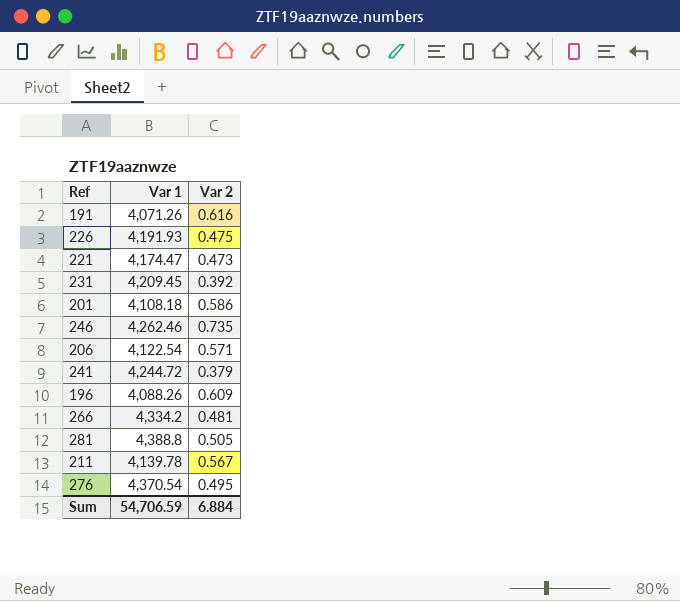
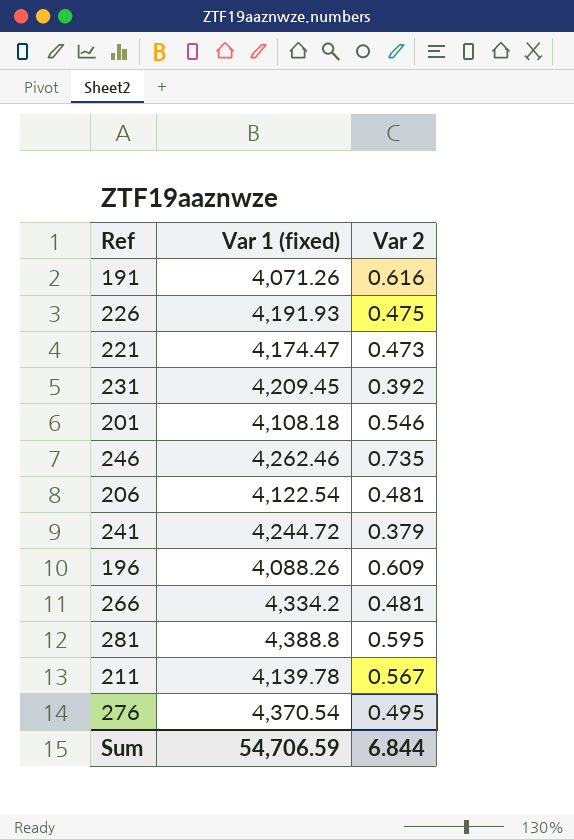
column name: Var 1 -> Var 1 (fixed)
201 | Var 2: 0.586 -> 0.546
206 | Var 2: 0.571 -> 0.481
281 | Var 2: 0.505 -> 0.595
Sum | Var 2: 6.884 -> 6.844

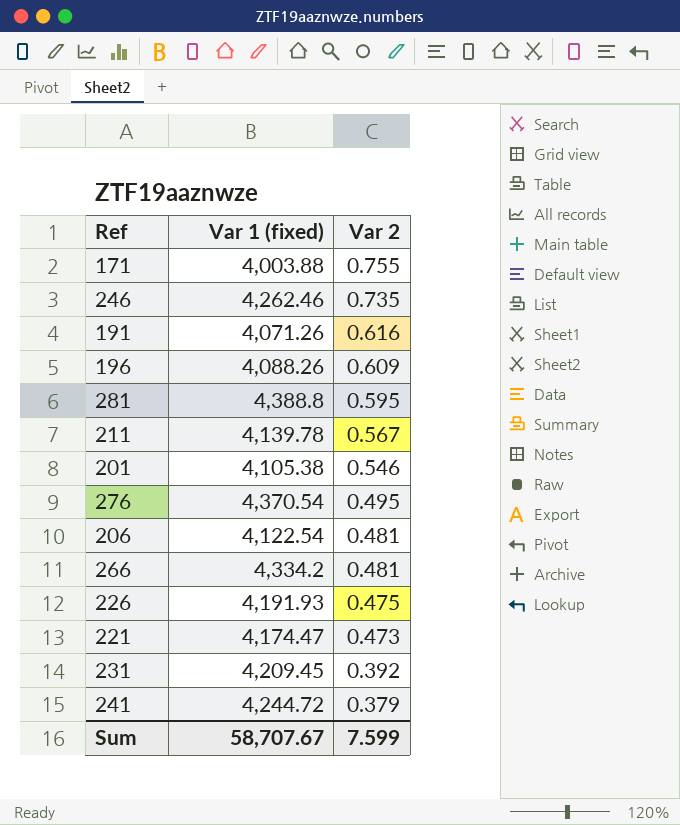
row order: none -> Var 2 descending
row 171: none -> 4,003.88 | 0.755
201 | Var 1 (fixed): 4,108.18 -> 4,105.38
Sum | Var 1 (fixed): 54,706.59 -> 58,707.67
Sum | Var 2: 6.844 -> 7.599

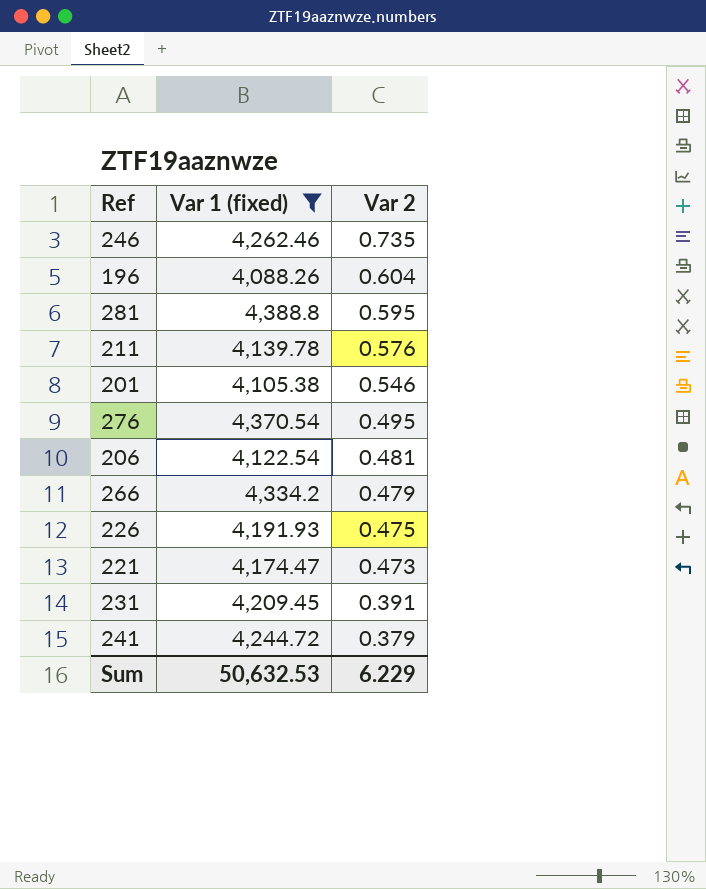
filter: none -> Var 1 (fixed) >= 4,088.26
196 | Var 2: 0.609 -> 0.604
211 | Var 2: 0.567 -> 0.576
266 | Var 2: 0.481 -> 0.479
231 | Var 2: 0.392 -> 0.391
Sum | Var 1 (fixed): 58,707.67 -> 50,632.53
Sum | Var 2: 7.599 -> 6.229

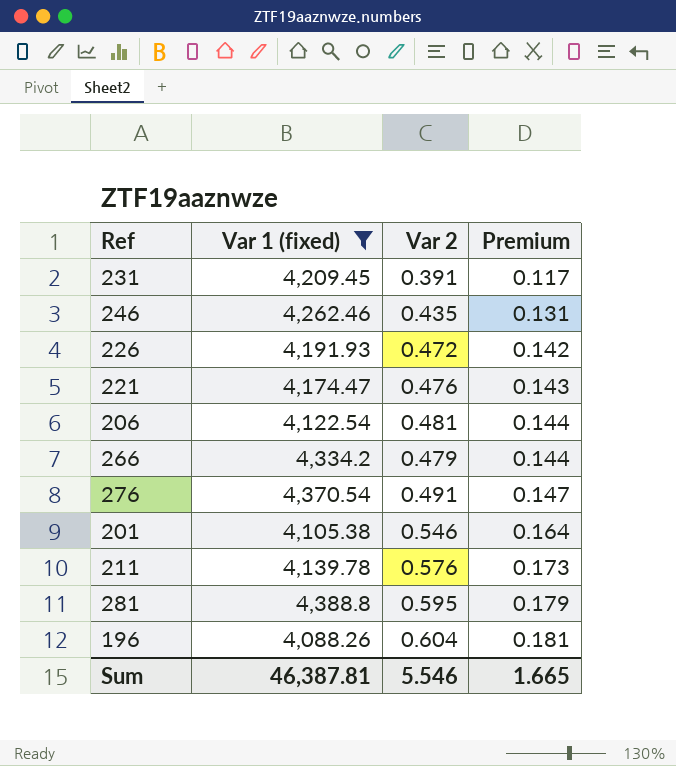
row order: Var 2 descending -> Premium ascending
column Premium | formula: none -> [Var 2] * 0.3
row 241: 4,244.72 | 0.379 -> none
246 | Var 2: 0.735 -> 0.435
226 | Var 2: 0.475 -> 0.472
221 | Var 2: 0.473 -> 0.476
276 | Var 2: 0.495 -> 0.491
Sum | Var 1 (fixed): 50,632.53 -> 46,387.81
Sum | Var 2: 6.229 -> 5.546

